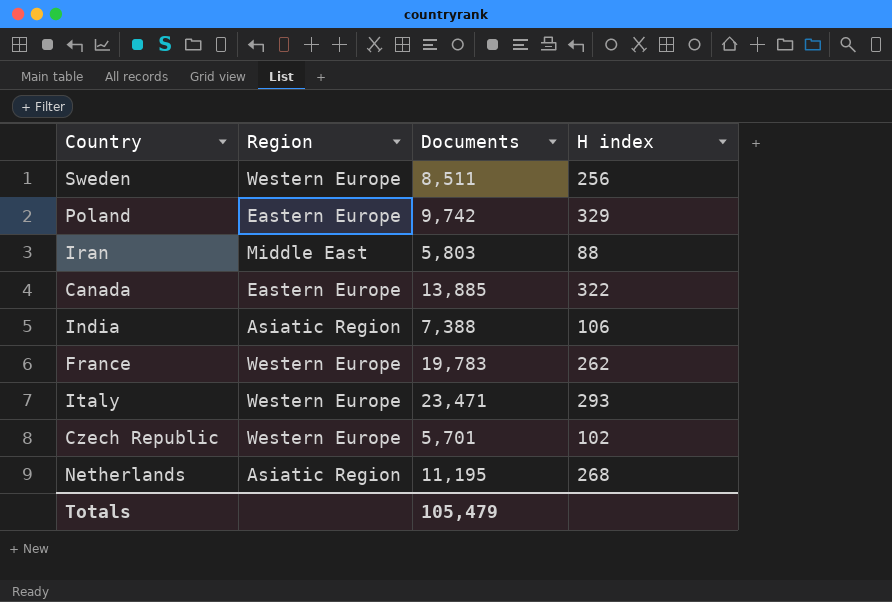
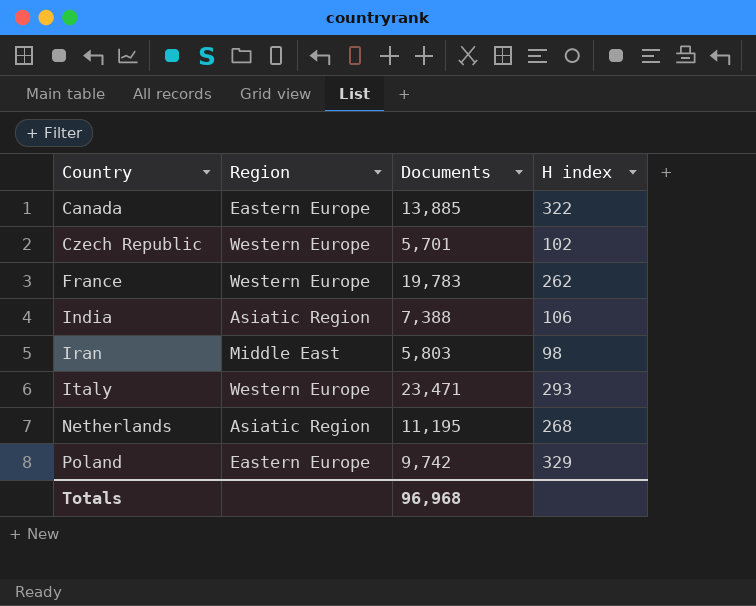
row order: none -> Country ascending
row Sweden: Western Europe | 8,511 | 256 -> none
Iran | H index: 88 -> 98
Totals | Documents: 105,479 -> 96,968

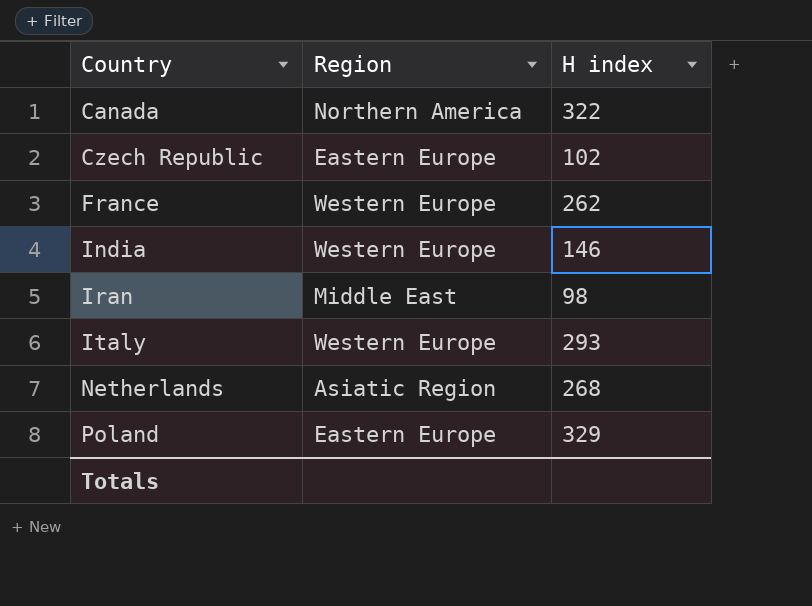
column Documents | position: 3 -> none
Canada | Region: Eastern Europe -> Northern America
Czech Republic | Region: Western Europe -> Eastern Europe
India | Region: Asiatic Region -> Western Europe
India | H index: 106 -> 146

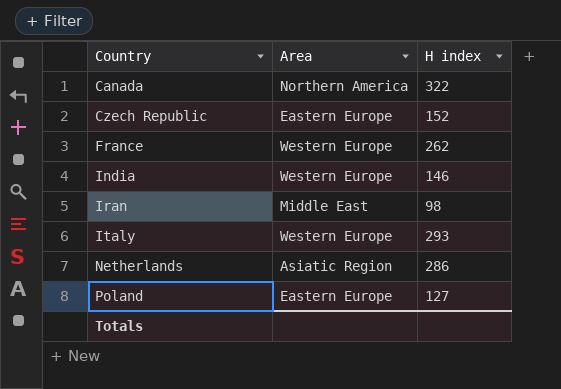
column name: Region -> Area
Czech Republic | H index: 102 -> 152
Netherlands | H index: 268 -> 286
Poland | H index: 329 -> 127

